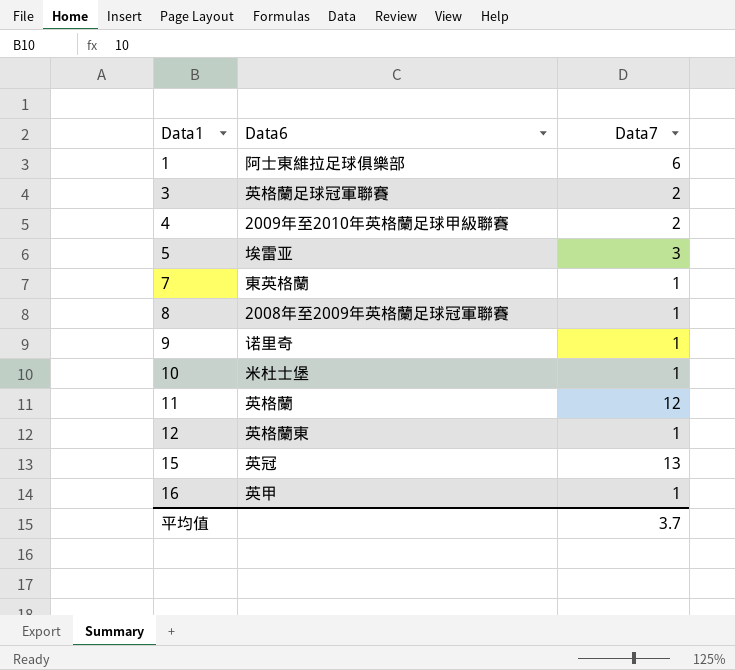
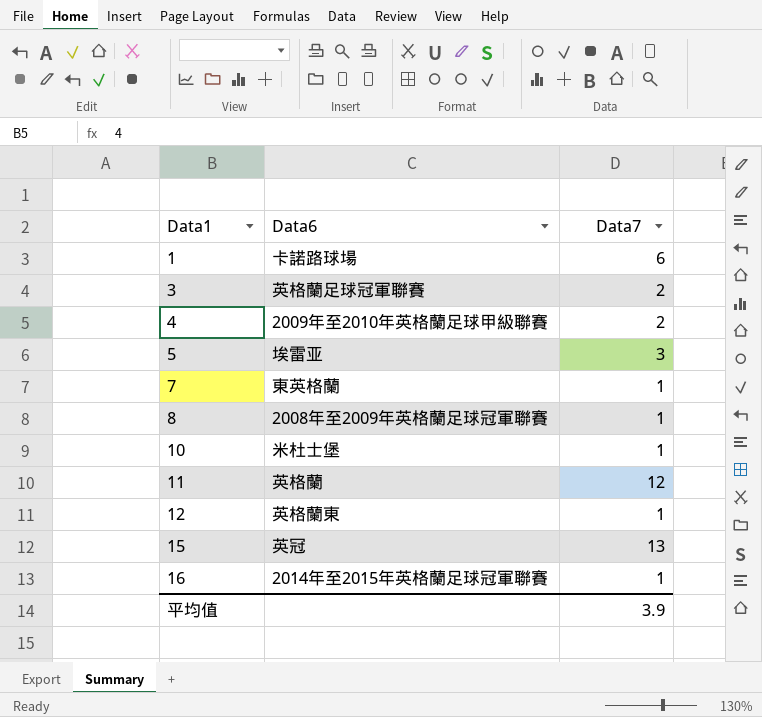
row 9: 诺里奇 | 1 -> none
1 | Data6: 阿士東維拉足球俱樂部 -> 卡諾路球場
16 | Data6: 英甲 -> 2014年至2015年英格蘭足球冠軍聯賽
平均值 | Data7: 3.7 -> 3.9

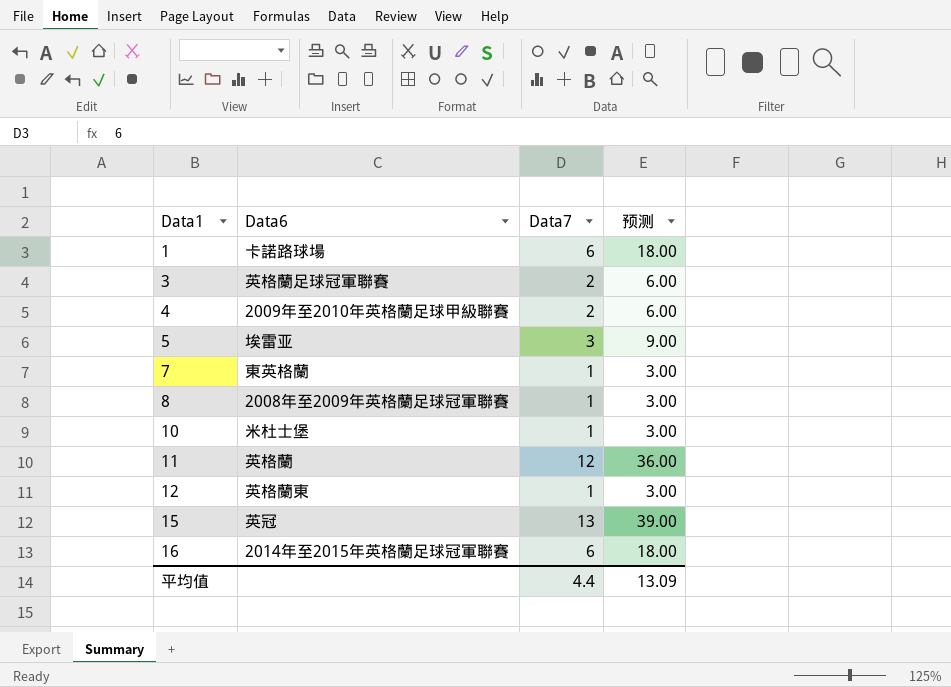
column 预测 | formula: none -> [Data7] * 3
16 | Data7: 1 -> 6
平均值 | Data7: 3.9 -> 4.4

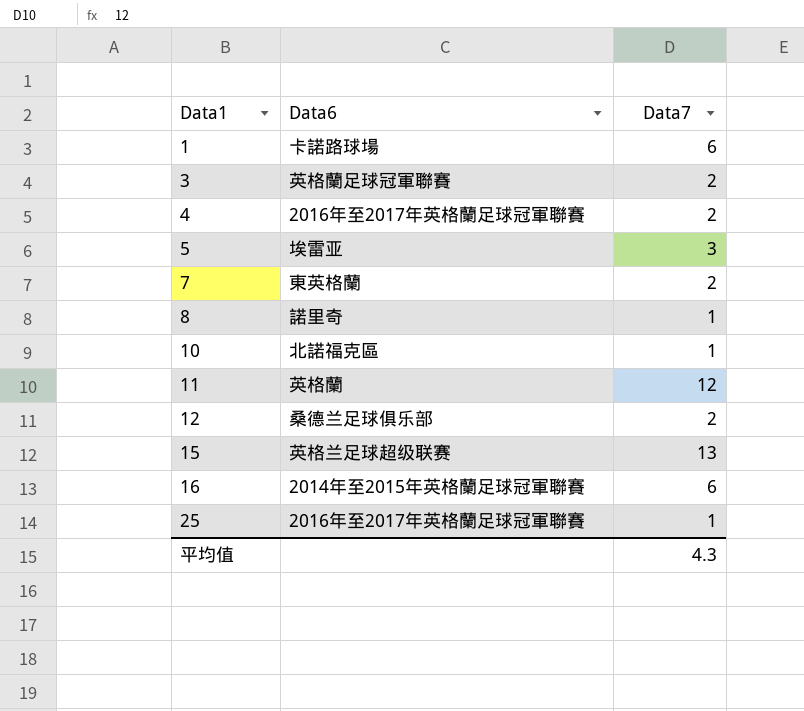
column 预测 | formula: [Data7] * 3 -> none
4 | Data6: 2009年至2010年英格蘭足球甲級聯賽 -> 2016年至2017年英格蘭足球冠軍聯賽
7 | Data7: 1 -> 2
8 | Data6: 2008年至2009年英格蘭足球冠軍聯賽 -> 諾里奇
10 | Data6: 米杜士堡 -> 北諾福克區
12 | Data6: 英格蘭東 -> 桑德兰足球俱乐部
12 | Data7: 1 -> 2
15 | Data6: 英冠 -> 英格兰足球超级联赛
row 25: none -> 2016年至2017年英格蘭足球冠軍聯賽 | 1
平均值 | Data7: 4.4 -> 4.3

